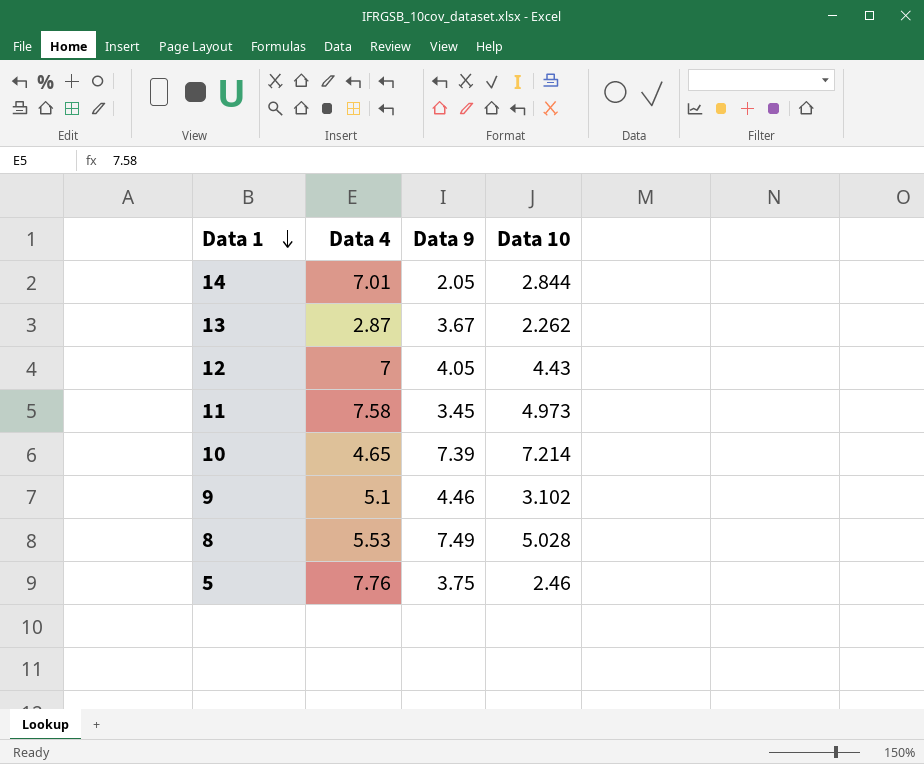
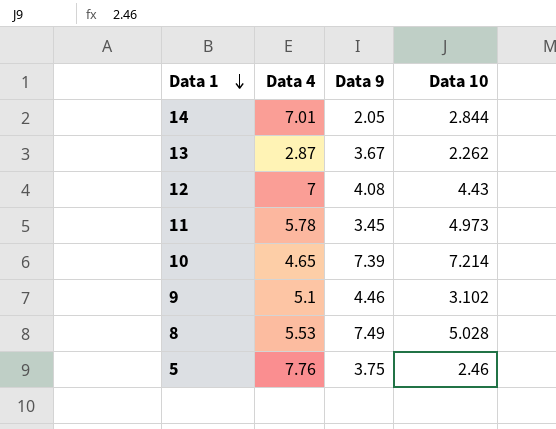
12 | Data 9: 4.05 -> 4.08
11 | Data 4: 7.58 -> 5.78

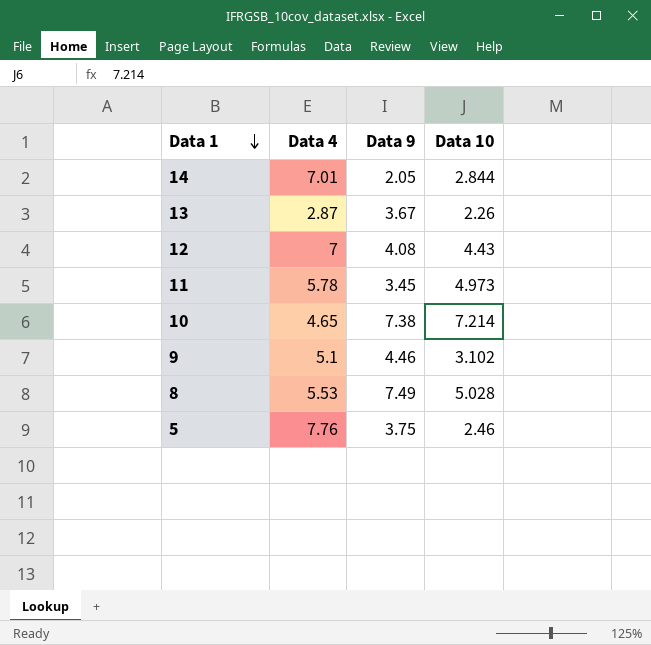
13 | Data 10: 2.262 -> 2.26
10 | Data 9: 7.39 -> 7.38

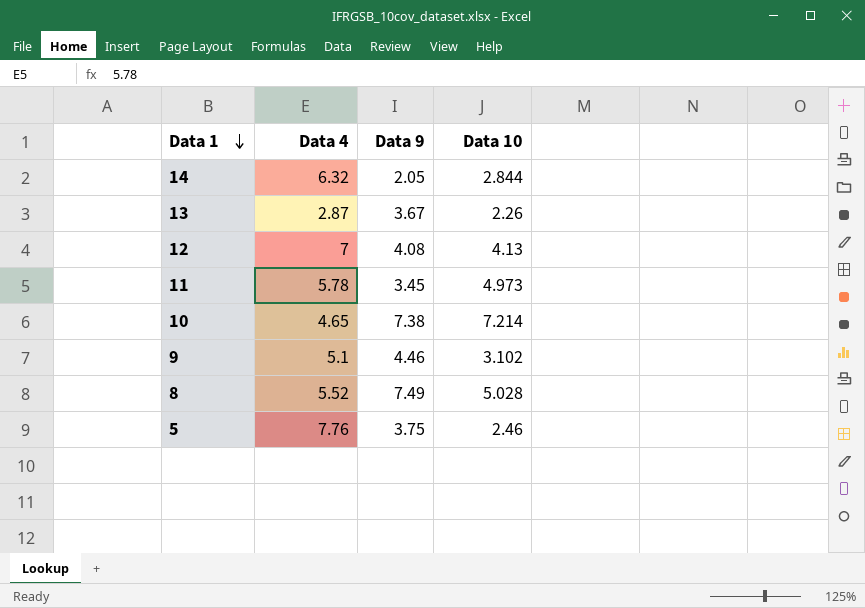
14 | Data 4: 7.01 -> 6.32
12 | Data 10: 4.43 -> 4.13
8 | Data 4: 5.53 -> 5.52

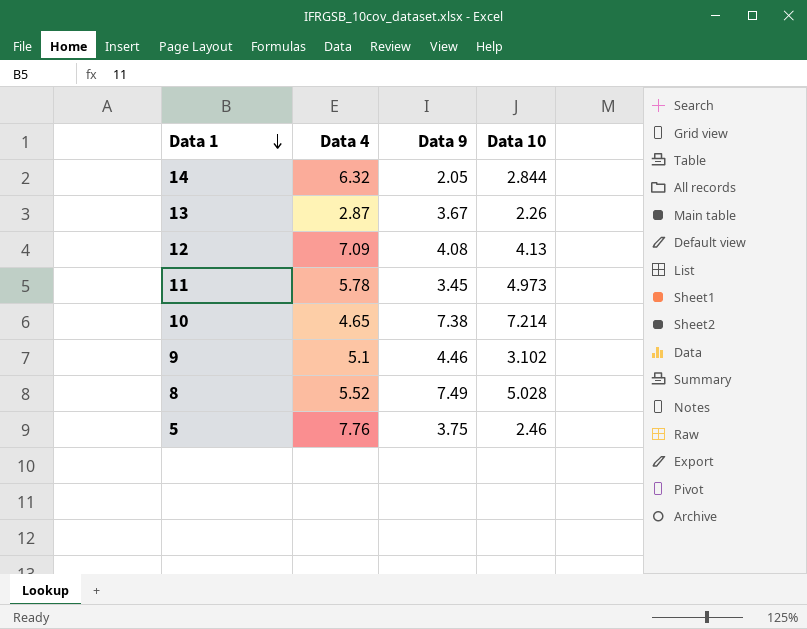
12 | Data 4: 7 -> 7.09

